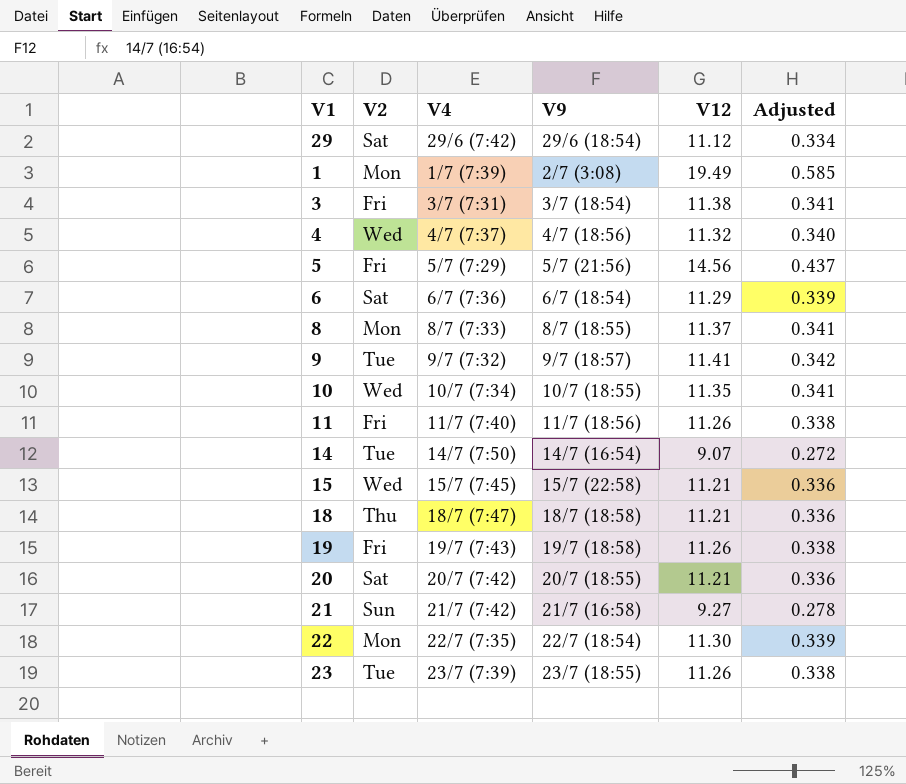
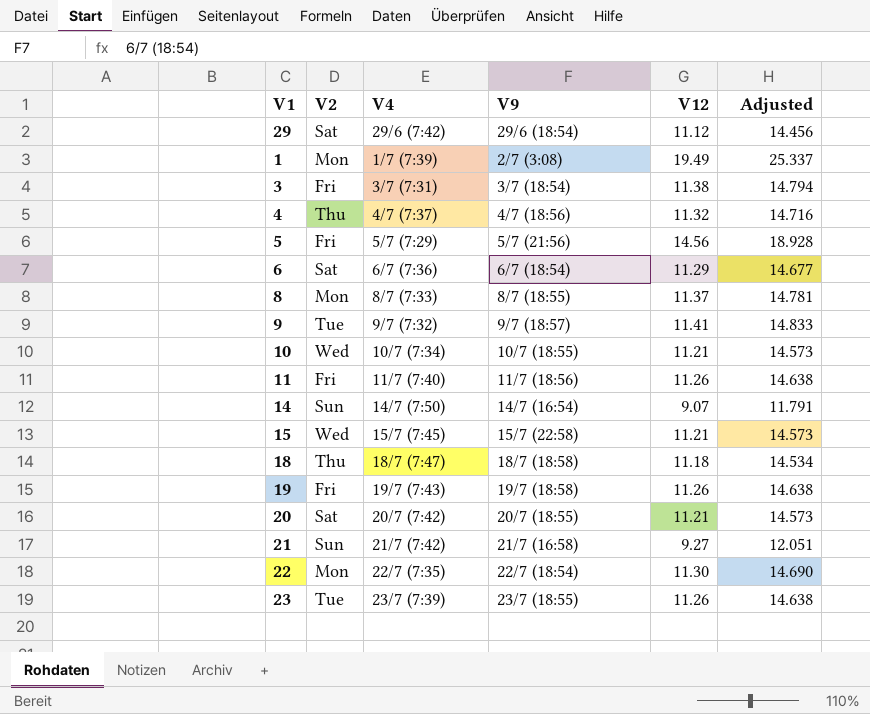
column Adjusted | formula: [V12] * 0.03 -> [V12] * 1.3
4 | V2: Wed -> Thu
10 | V12: 11.35 -> 11.21
14 | V2: Tue -> Sun
18 | V12: 11.21 -> 11.18

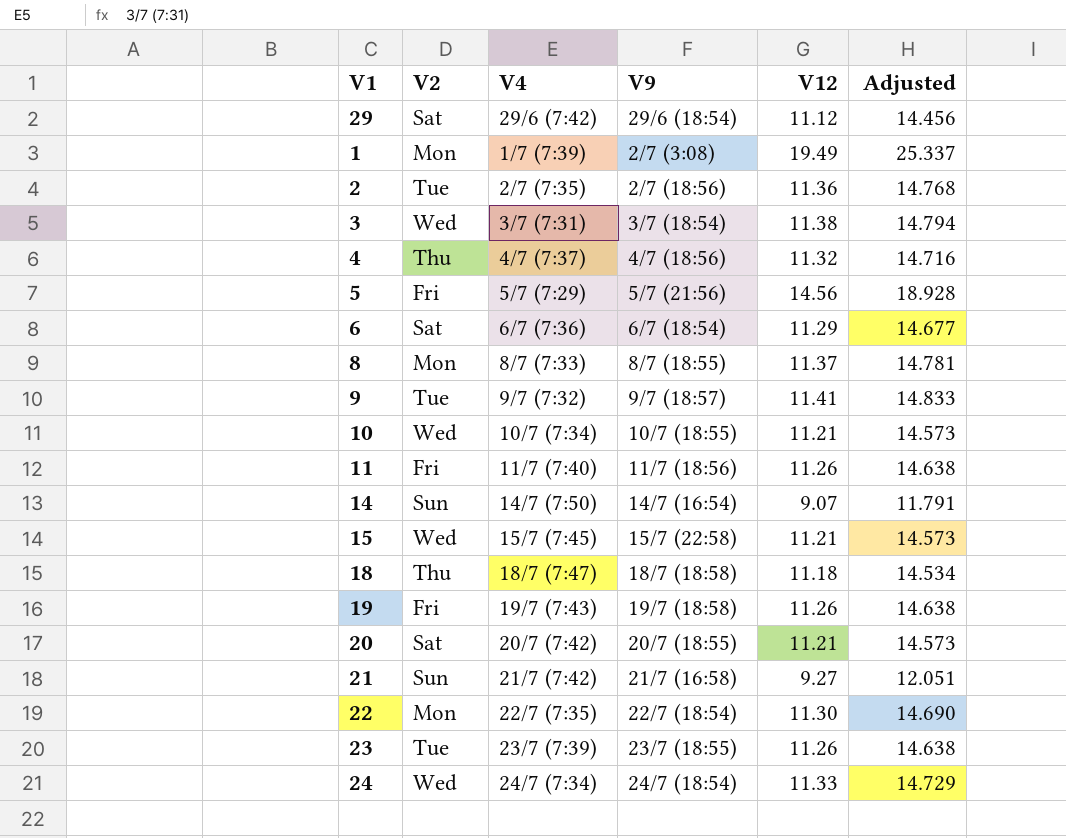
row 2: none -> Tue | 2/7 (7:35) | 2/7 (18:56) | 11.36 | 14.768
3 | V2: Fri -> Wed
row 24: none -> Wed | 24/7 (7:34) | 24/7 (18:54) | 11.33 | 14.729

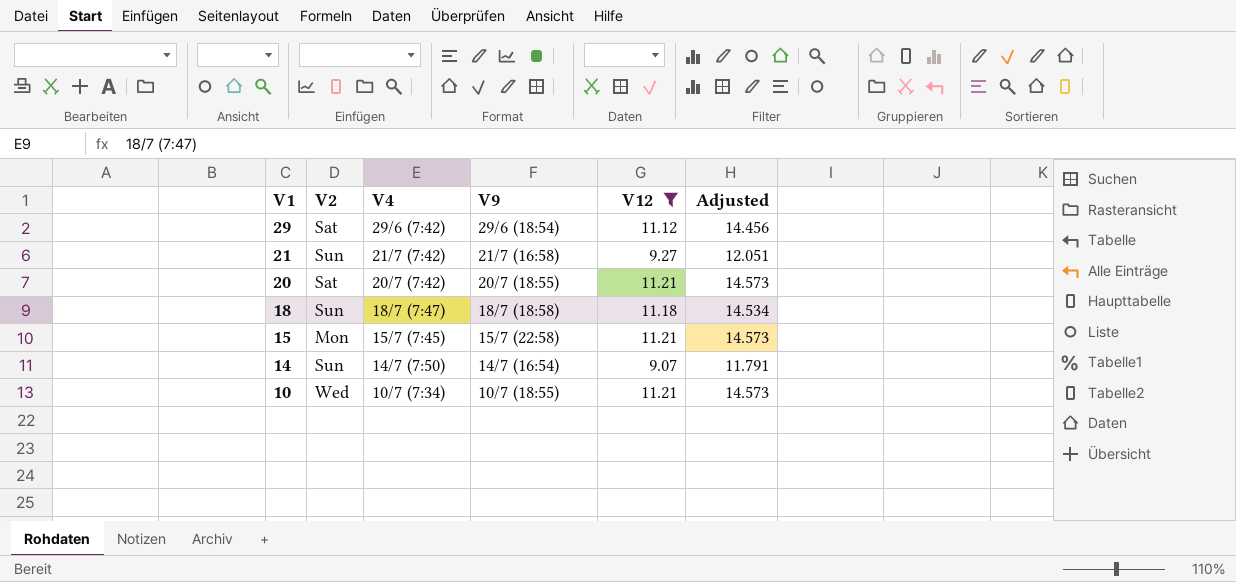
filter: none -> V12 <= 11.21
row order: none -> V1 descending
18 | V2: Thu -> Sun
15 | V2: Wed -> Mon

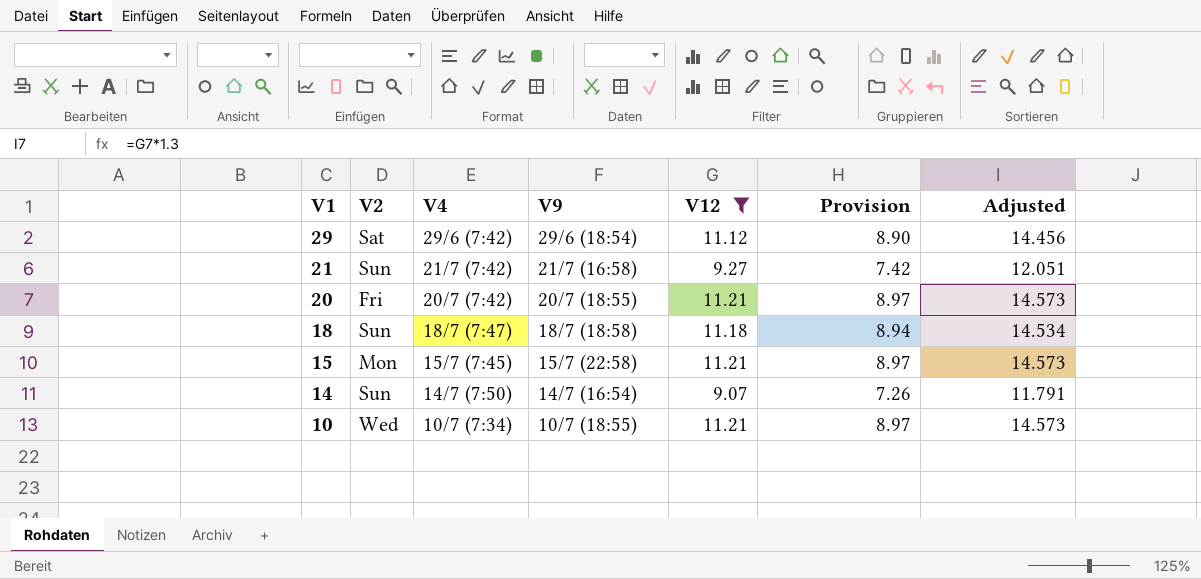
column Provision | formula: none -> [V12] * 0.8
20 | V2: Sat -> Fri

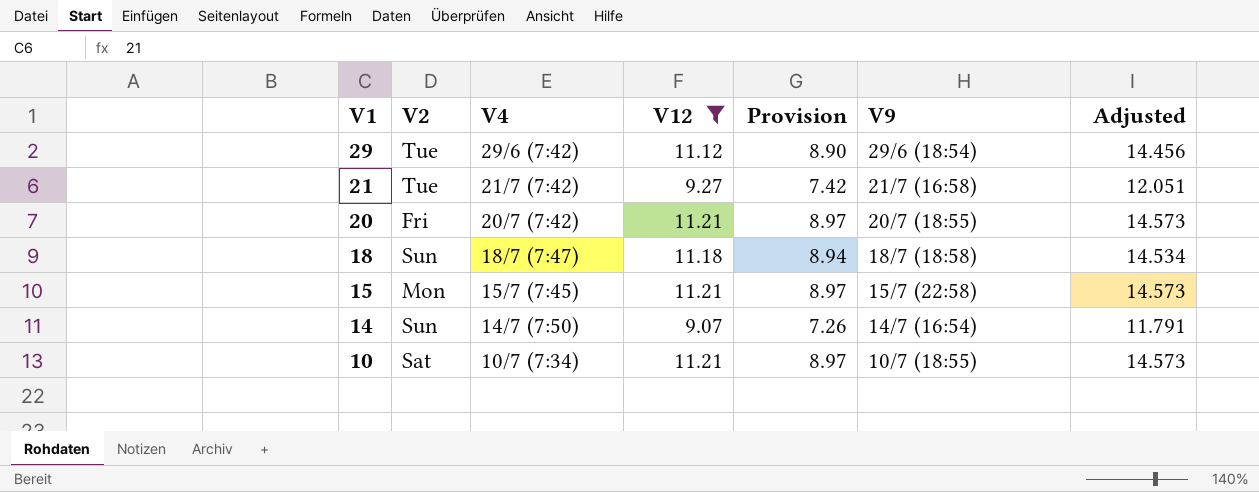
column V9 | position: 4 -> 6
29 | V2: Sat -> Tue
21 | V2: Sun -> Tue
10 | V2: Wed -> Sat

